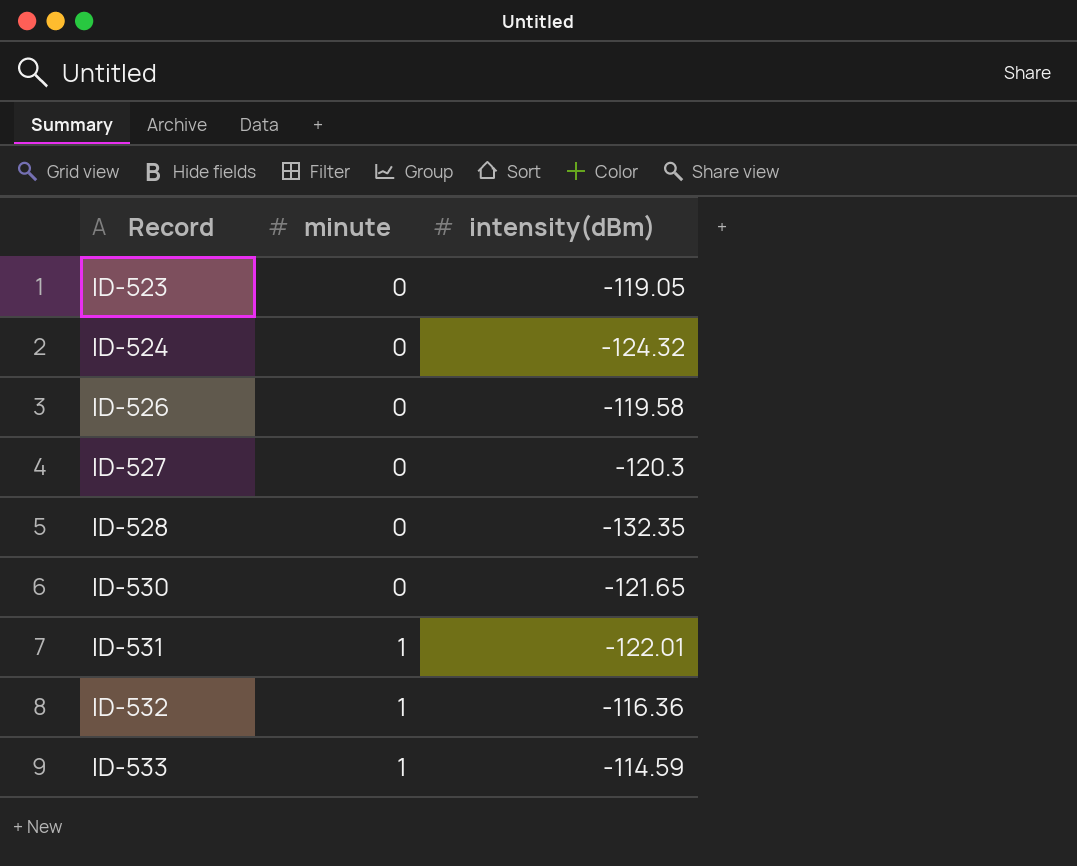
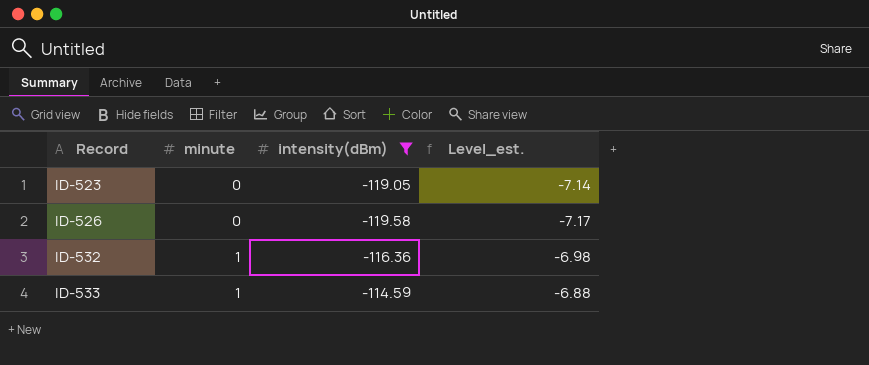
filter: none -> intensity(dBm) >= -119.58
column Level_est. | formula: none -> [intensity(dBm)] * 0.06

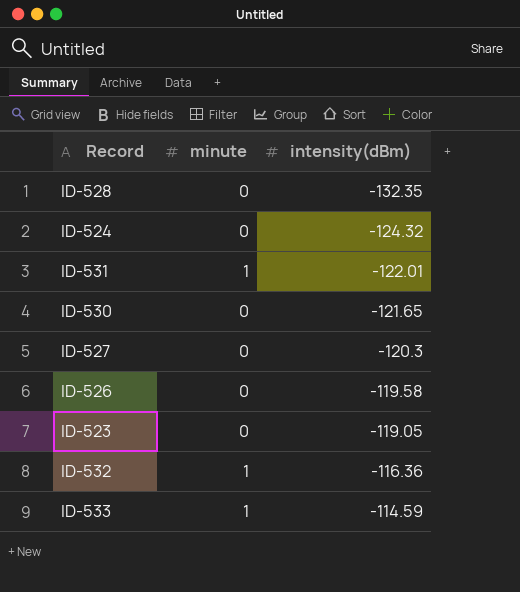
filter: intensity(dBm) >= -119.58 -> none
row order: Record ascending -> intensity(dBm) ascending
column Level_est. | formula: [intensity(dBm)] * 0.06 -> none

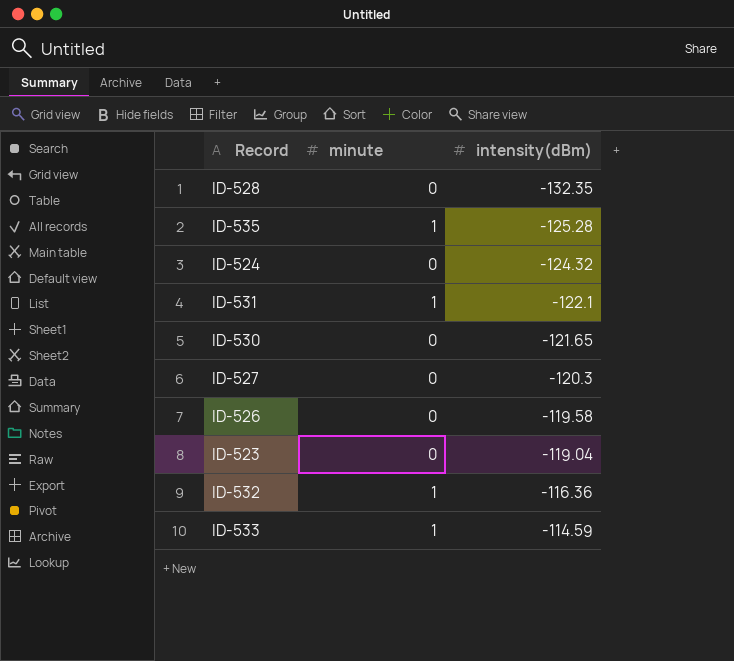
row ID-535: none -> 1 | -125.28
ID-531 | intensity(dBm): -122.01 -> -122.1
ID-523 | intensity(dBm): -119.05 -> -119.04

